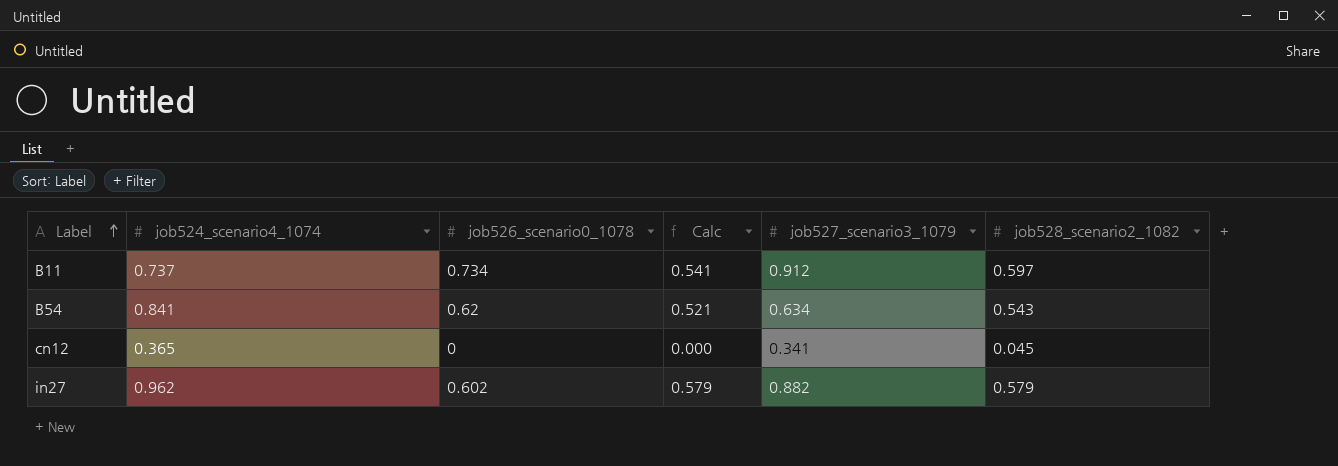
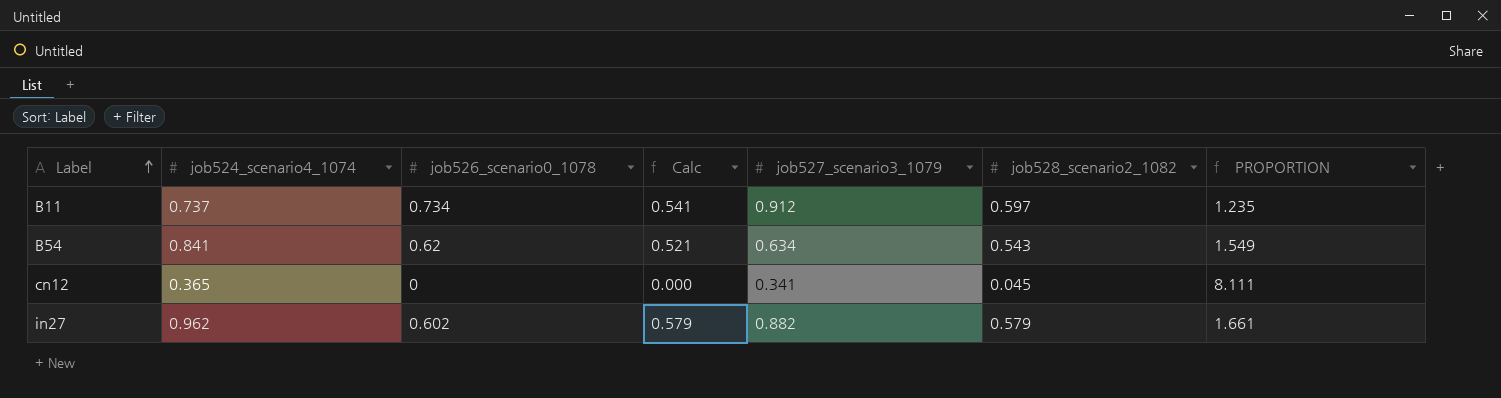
column PROPORTION | formula: none -> [job524_scenario4_1074] / [job528_scenario2_1082]

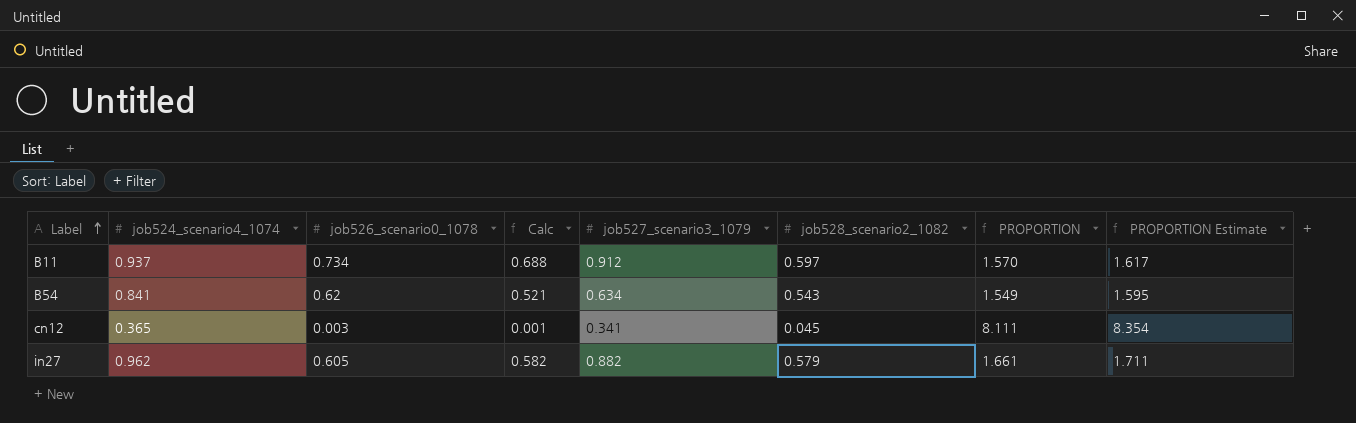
column PROPORTION Estimate | formula: none -> [PROPORTION] * 1.03
B11 | job524_scenario4_1074: 0.737 -> 0.937
B11 | Calc: 0.541 -> 0.688
B11 | PROPORTION: 1.235 -> 1.570
cn12 | job526_scenario0_1078: 0 -> 0.003
cn12 | Calc: 0.000 -> 0.001
in27 | job526_scenario0_1078: 0.602 -> 0.605
in27 | Calc: 0.579 -> 0.582

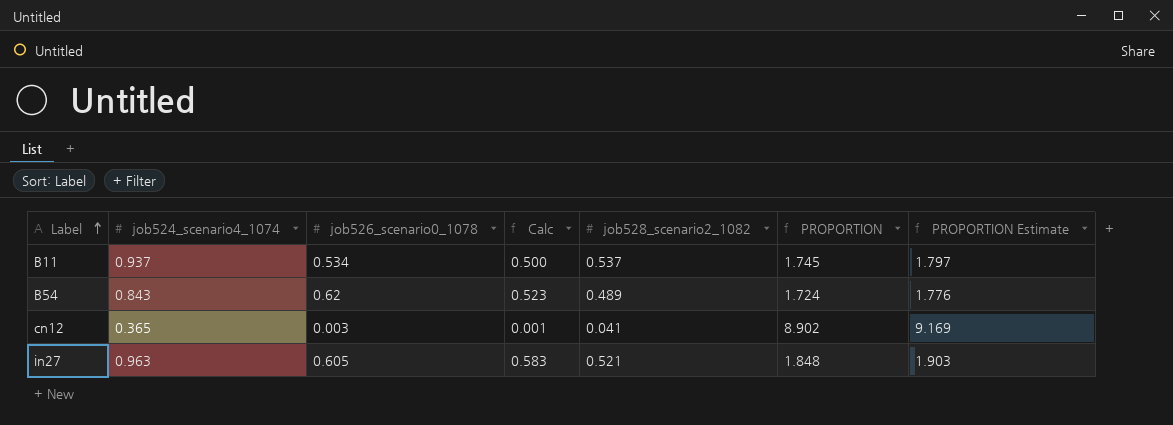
column job527_scenario3_1079 | position: 5 -> none
B11 | job526_scenario0_1078: 0.734 -> 0.534
B11 | Calc: 0.688 -> 0.500
B11 | job528_scenario2_1082: 0.597 -> 0.537
B11 | PROPORTION: 1.570 -> 1.745
B11 | PROPORTION Estimate: 1.617 -> 1.797
B54 | job524_scenario4_1074: 0.841 -> 0.843
B54 | Calc: 0.521 -> 0.523
B54 | job528_scenario2_1082: 0.543 -> 0.489
B54 | PROPORTION: 1.549 -> 1.724
B54 | PROPORTION Estimate: 1.595 -> 1.776
cn12 | job528_scenario2_1082: 0.045 -> 0.041
cn12 | PROPORTION: 8.111 -> 8.902
cn12 | PROPORTION Estimate: 8.354 -> 9.169
in27 | job524_scenario4_1074: 0.962 -> 0.963
in27 | Calc: 0.582 -> 0.583
in27 | job528_scenario2_1082: 0.579 -> 0.521
in27 | PROPORTION: 1.661 -> 1.848
in27 | PROPORTION Estimate: 1.711 -> 1.903

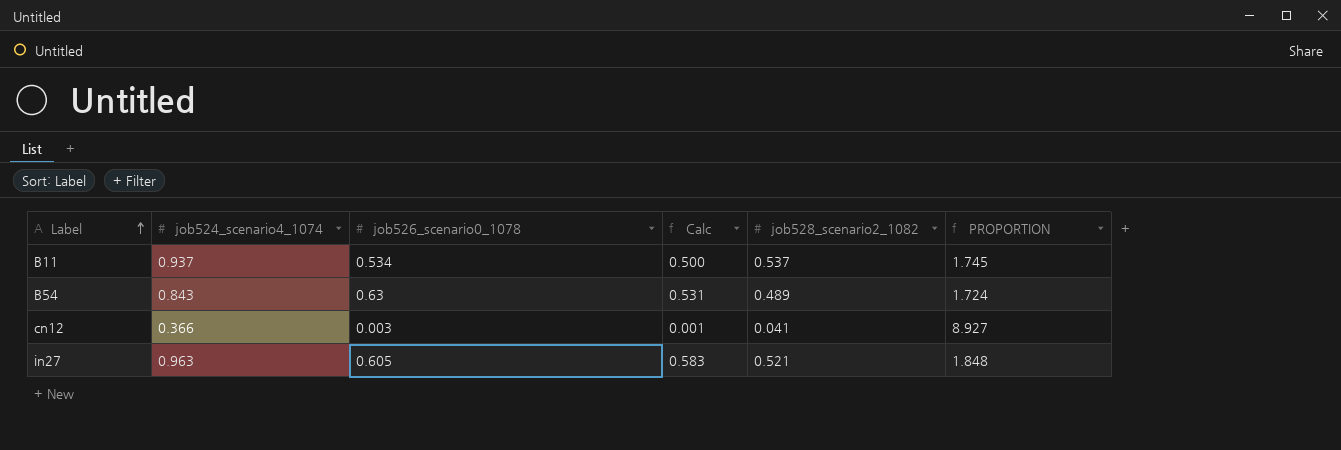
column PROPORTION Estimate | formula: [PROPORTION] * 1.03 -> none
B54 | job526_scenario0_1078: 0.62 -> 0.63
B54 | Calc: 0.523 -> 0.531
cn12 | job524_scenario4_1074: 0.365 -> 0.366
cn12 | PROPORTION: 8.902 -> 8.927

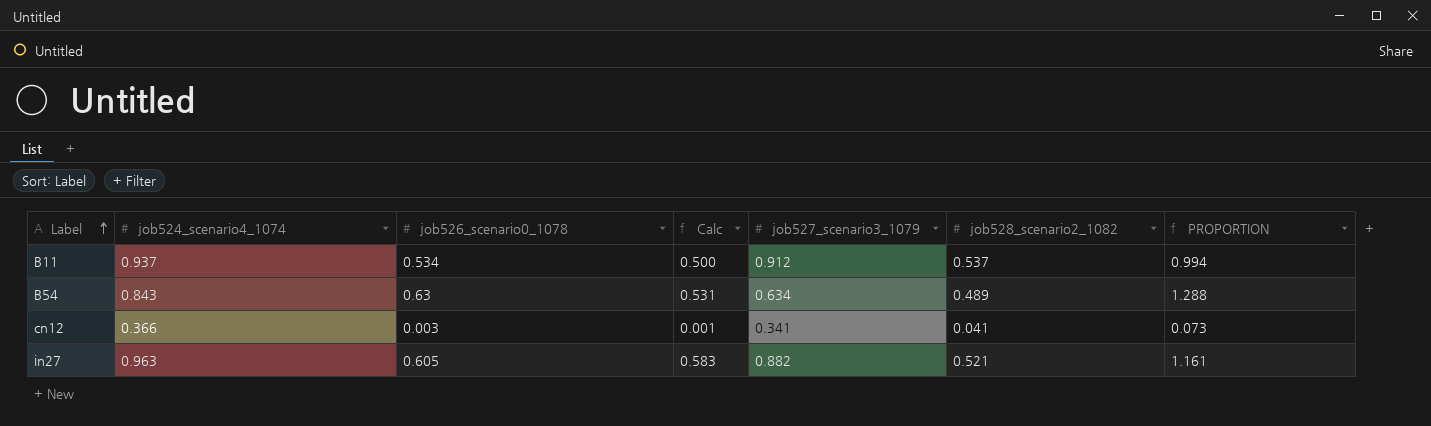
column job527_scenario3_1079 | position: none -> 5
column PROPORTION | formula: [job524_scenario4_1074] / [job528_scenario2_1082] -> [job526_scenario0_1078] / [job528_scenario2_1082]

